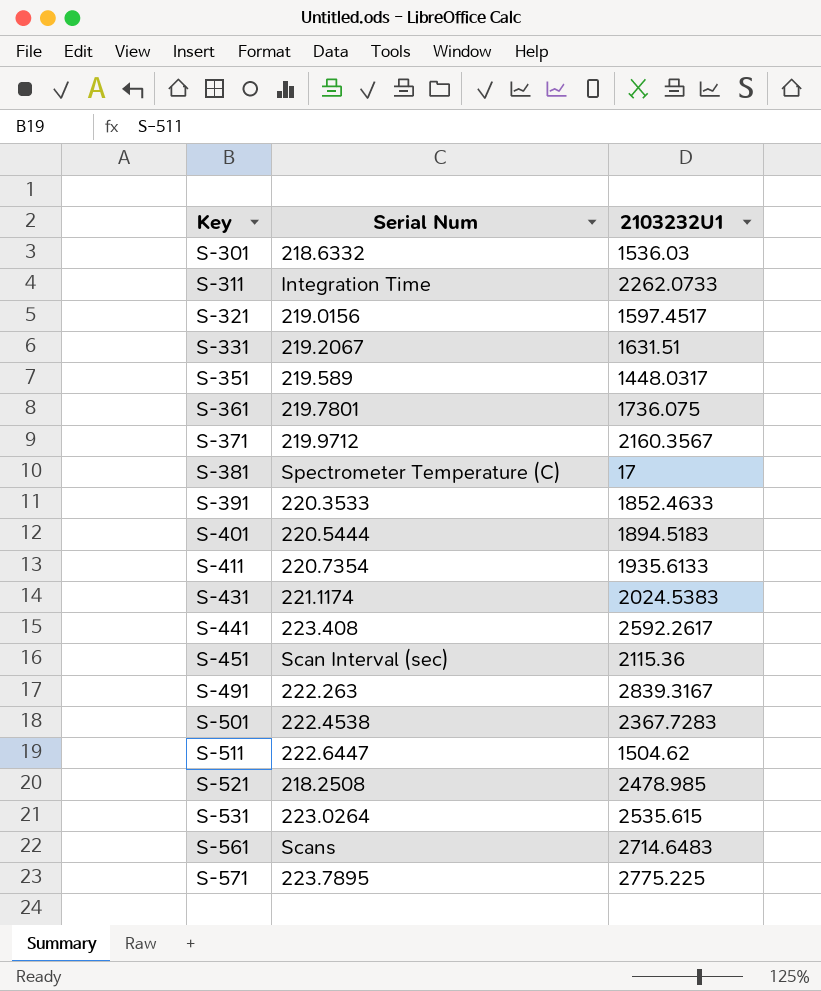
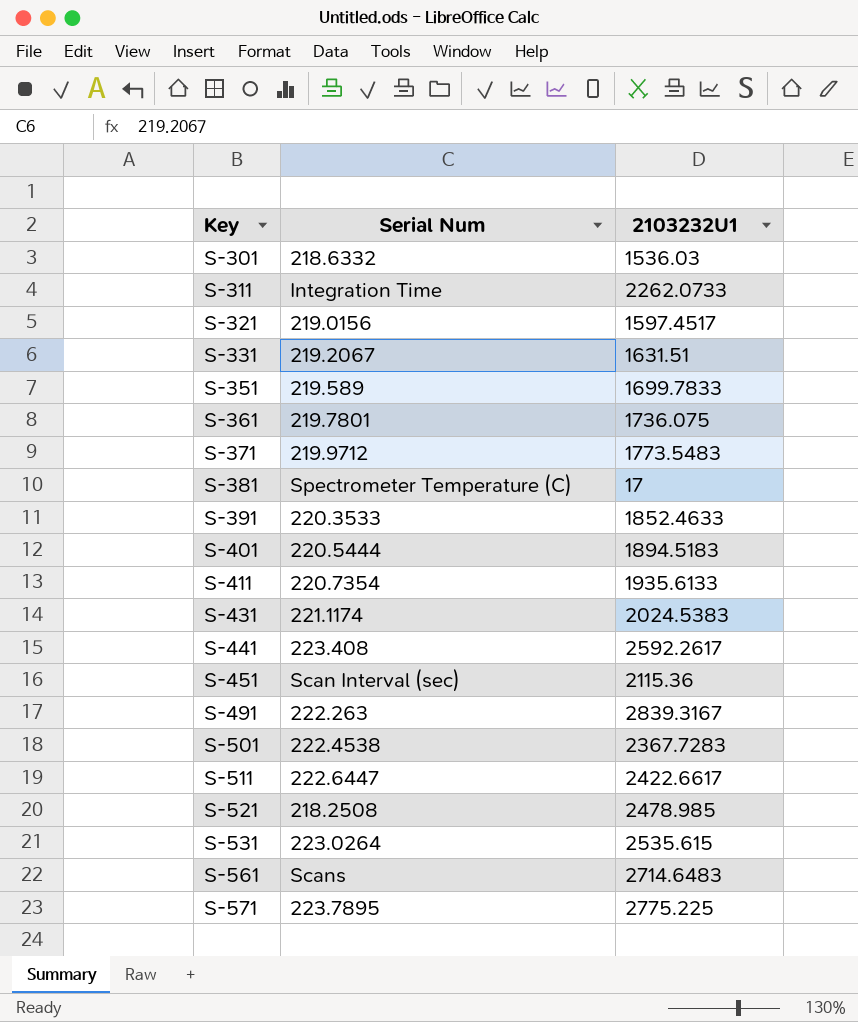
S-351 | 2103232U1: 1448.0317 -> 1699.7833
S-371 | 2103232U1: 2160.3567 -> 1773.5483
S-511 | 2103232U1: 1504.62 -> 2422.6617

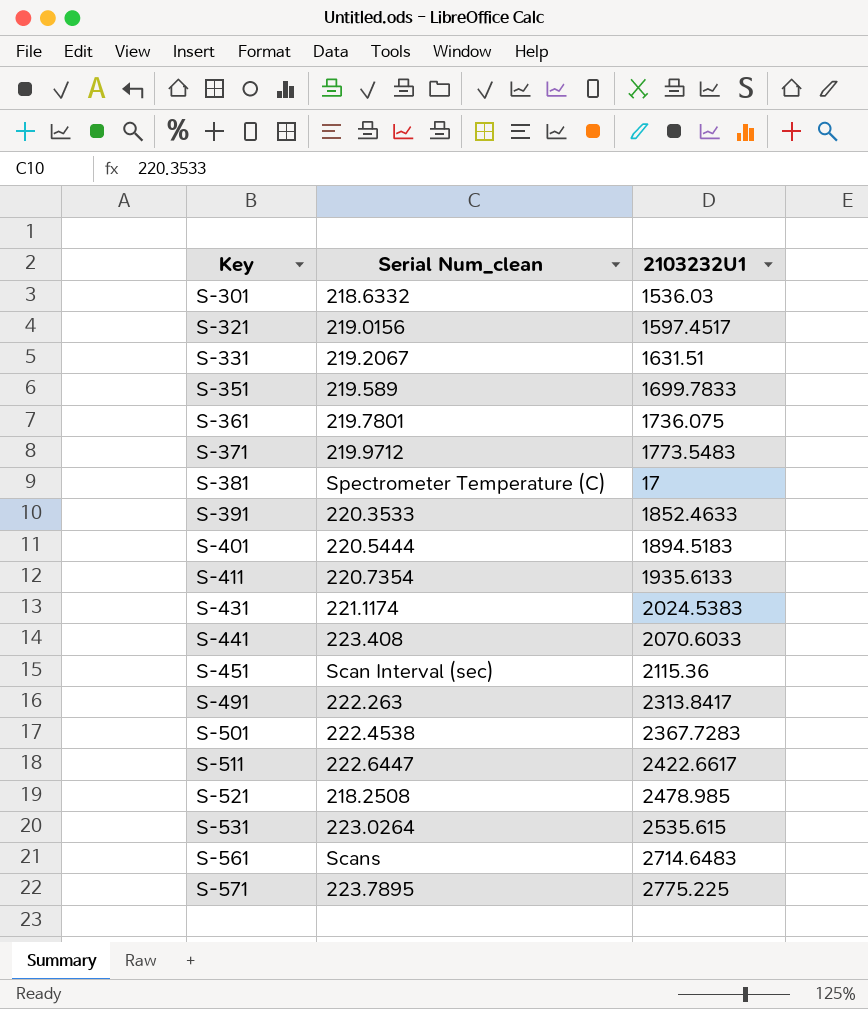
column name: Serial Num -> Serial Num_clean
row S-311: Integration Time | 2262.0733 -> none
S-441 | 2103232U1: 2592.2617 -> 2070.6033
S-491 | 2103232U1: 2839.3167 -> 2313.8417

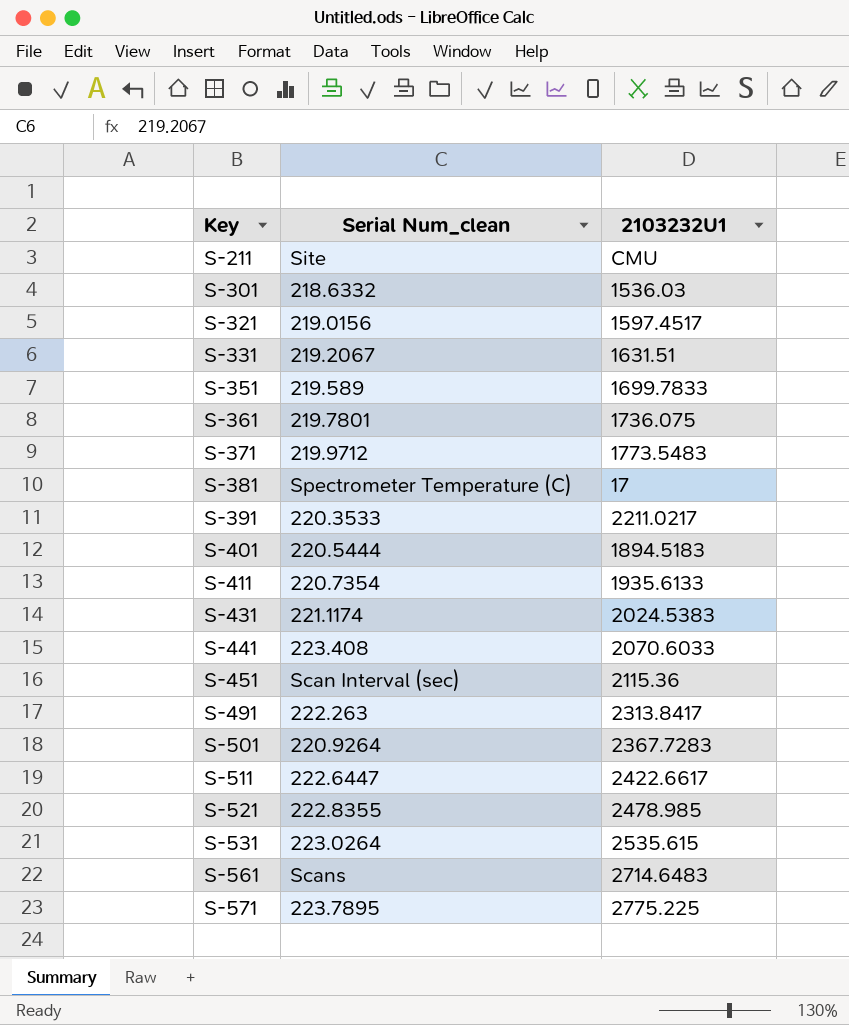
row S-211: none -> Site | CMU
S-391 | 2103232U1: 1852.4633 -> 2211.0217
S-501 | Serial Num_clean: 222.4538 -> 220.9264
S-521 | Serial Num_clean: 218.2508 -> 222.8355

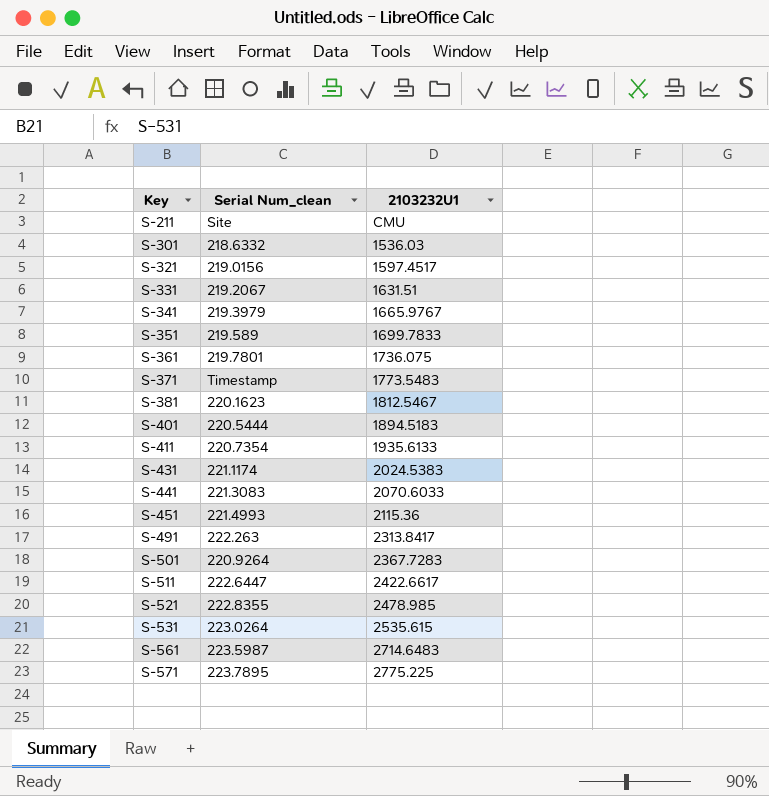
row S-391: 220.3533 | 2211.0217 -> none
row S-341: none -> 219.3979 | 1665.9767
S-371 | Serial Num_clean: 219.9712 -> Timestamp
S-381 | Serial Num_clean: Spectrometer Temperature (C) -> 220.1623
S-381 | 2103232U1: 17 -> 1812.5467
S-441 | Serial Num_clean: 223.408 -> 221.3083
S-451 | Serial Num_clean: Scan Interval (sec) -> 221.4993
S-561 | Serial Num_clean: Scans -> 223.5987

